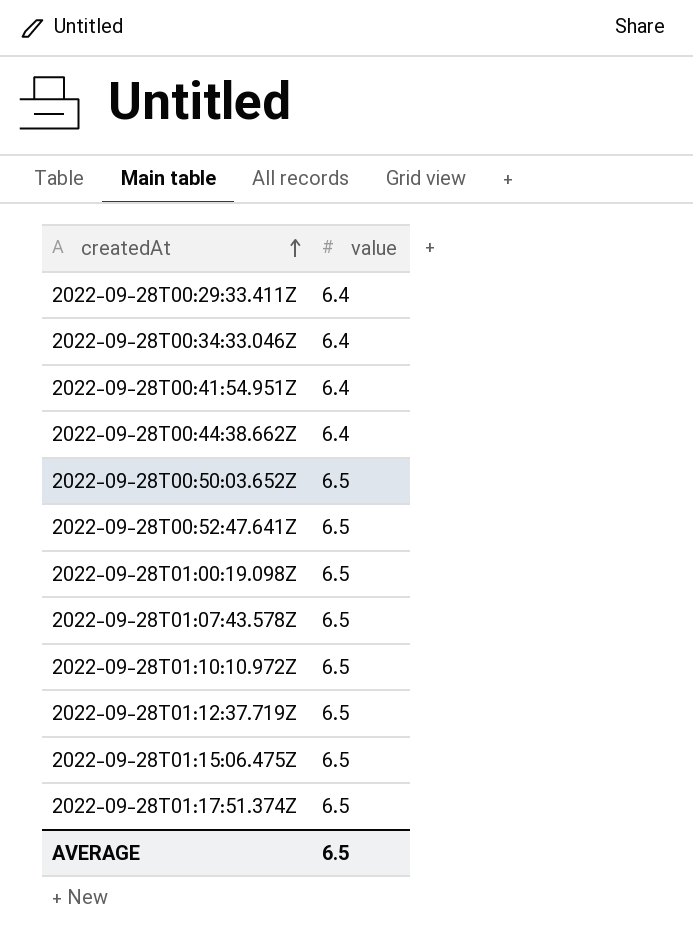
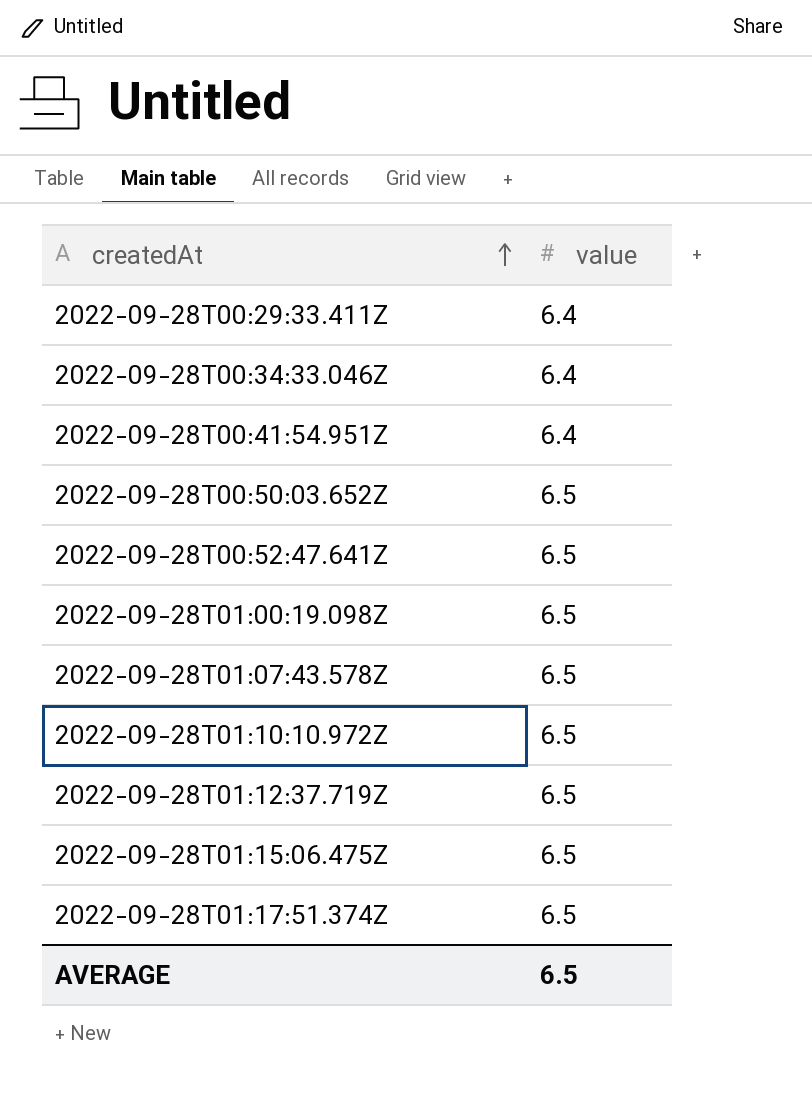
row 2022-09-28T00:44:38.662Z: 6.4 -> none

